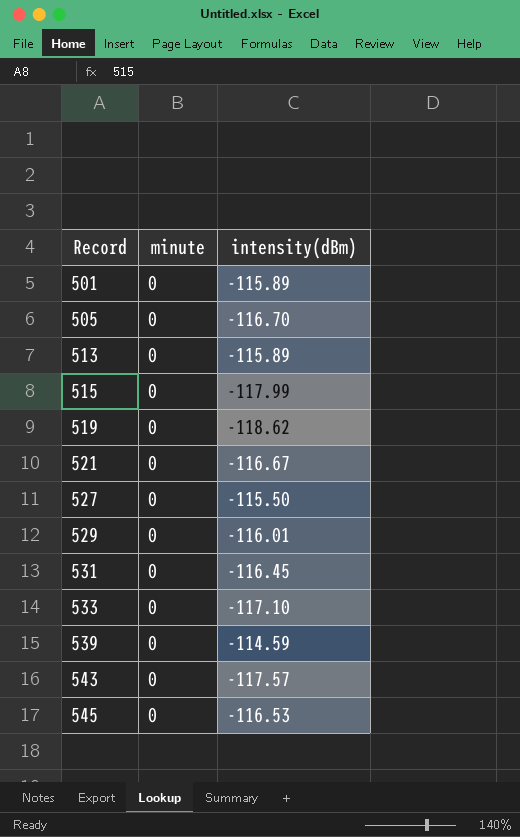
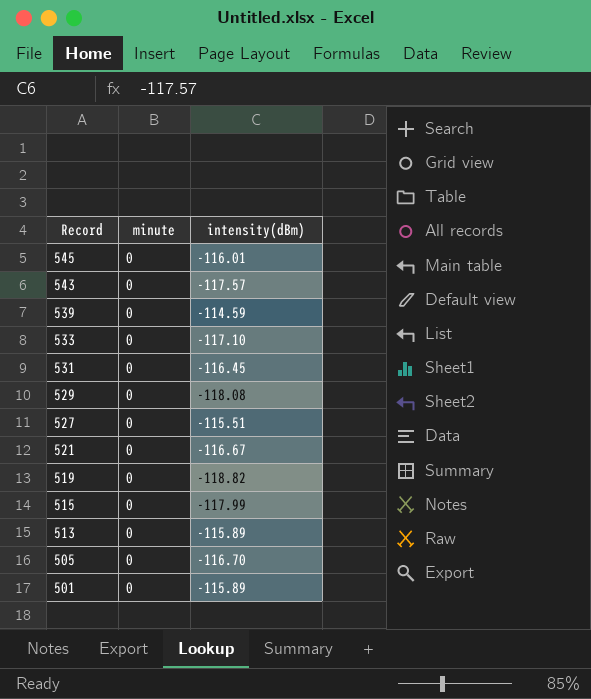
row order: Record ascending -> Record descending
545 | intensity(dBm): -116.53 -> -116.01
529 | intensity(dBm): -116.01 -> -118.08
527 | intensity(dBm): -115.50 -> -115.51
519 | intensity(dBm): -118.62 -> -118.82

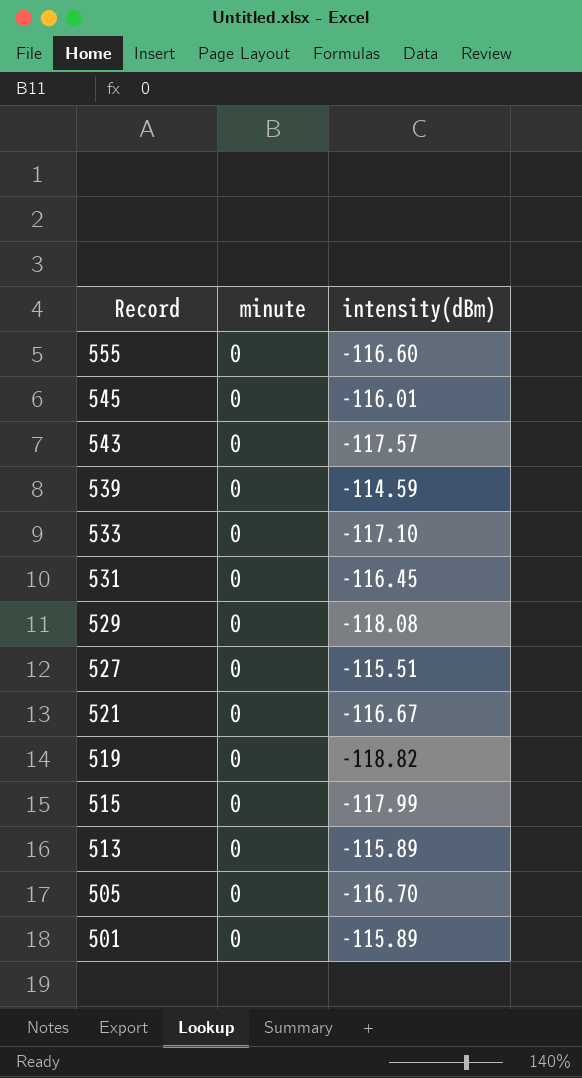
row 555: none -> 0 | -116.60

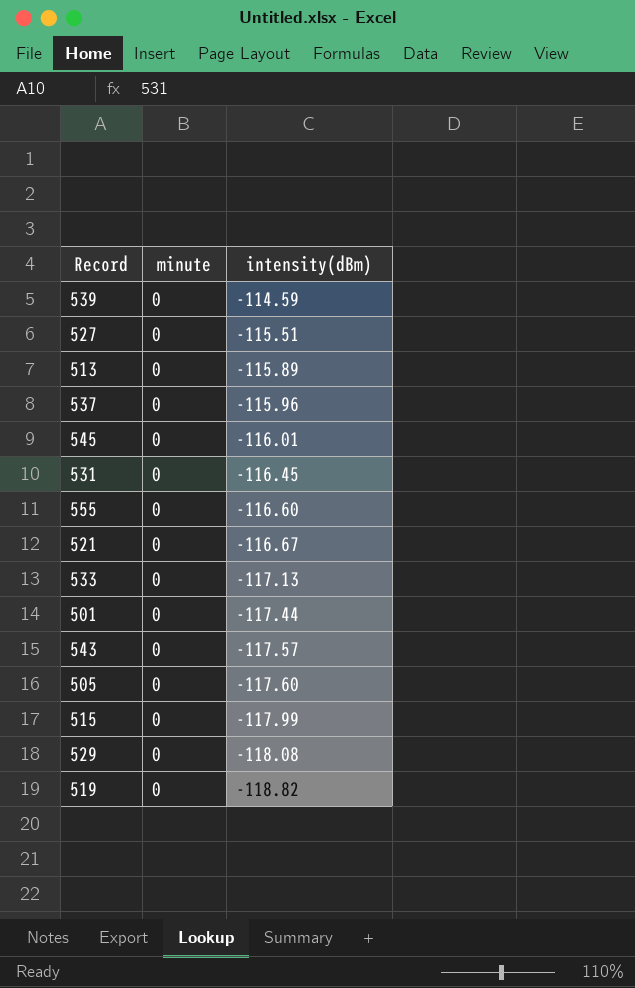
row order: Record descending -> intensity(dBm) descending
row 537: none -> 0 | -115.96
533 | intensity(dBm): -117.10 -> -117.13
501 | intensity(dBm): -115.89 -> -117.44
505 | intensity(dBm): -116.70 -> -117.60

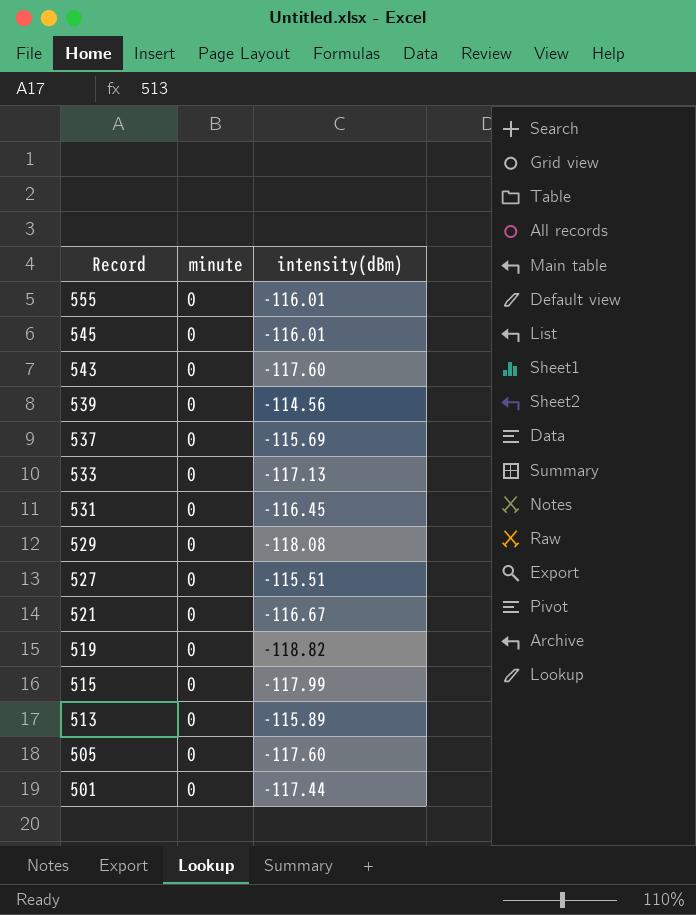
row order: intensity(dBm) descending -> Record descending
555 | intensity(dBm): -116.60 -> -116.01
543 | intensity(dBm): -117.57 -> -117.60
539 | intensity(dBm): -114.59 -> -114.56
537 | intensity(dBm): -115.96 -> -115.69

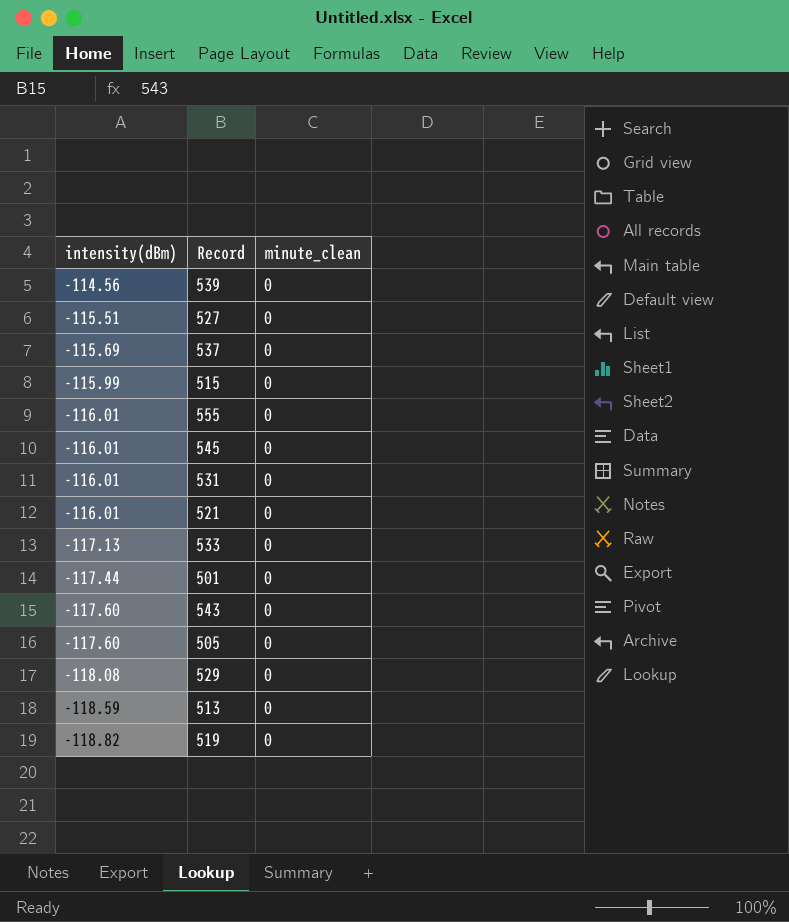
row order: Record descending -> intensity(dBm) descending
column intensity(dBm) | position: 3 -> 1
column name: minute -> minute_clean
515 | intensity(dBm): -117.99 -> -115.99
531 | intensity(dBm): -116.45 -> -116.01
521 | intensity(dBm): -116.67 -> -116.01
513 | intensity(dBm): -115.89 -> -118.59

